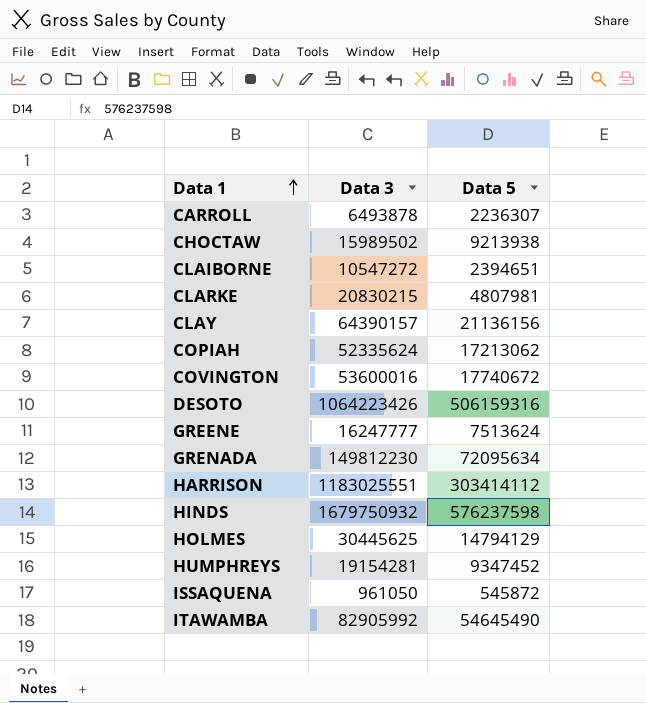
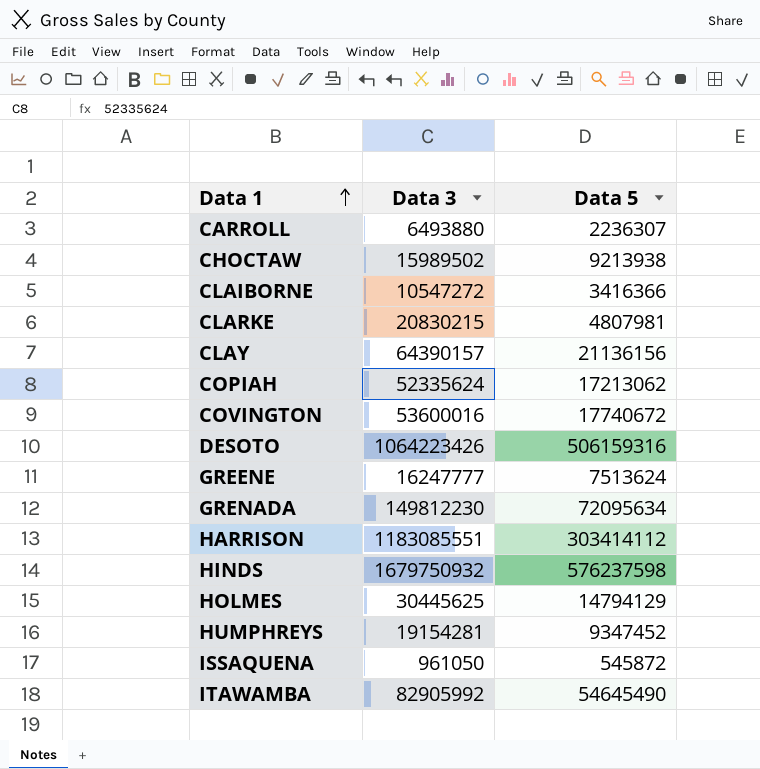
CARROLL | Data 3: 6493878 -> 6493880
CLAIBORNE | Data 5: 2394651 -> 3416366
HARRISON | Data 3: 1183025551 -> 1183085551

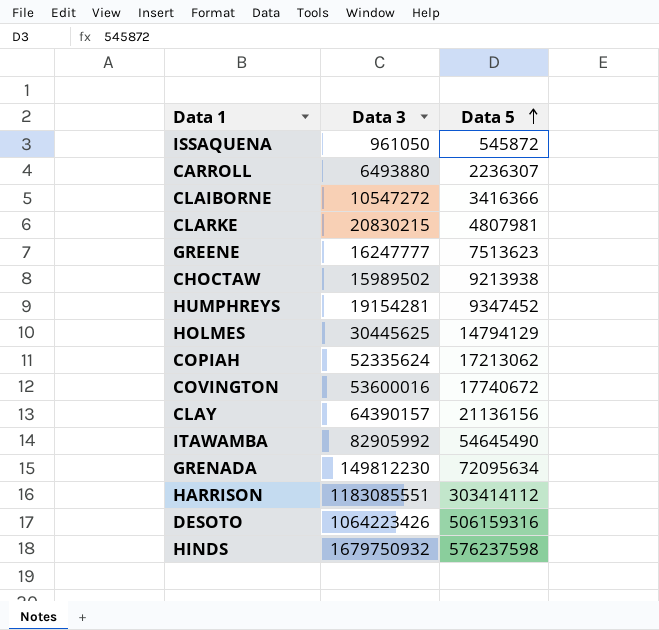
row order: Data 1 ascending -> Data 5 ascending
GREENE | Data 5: 7513624 -> 7513623

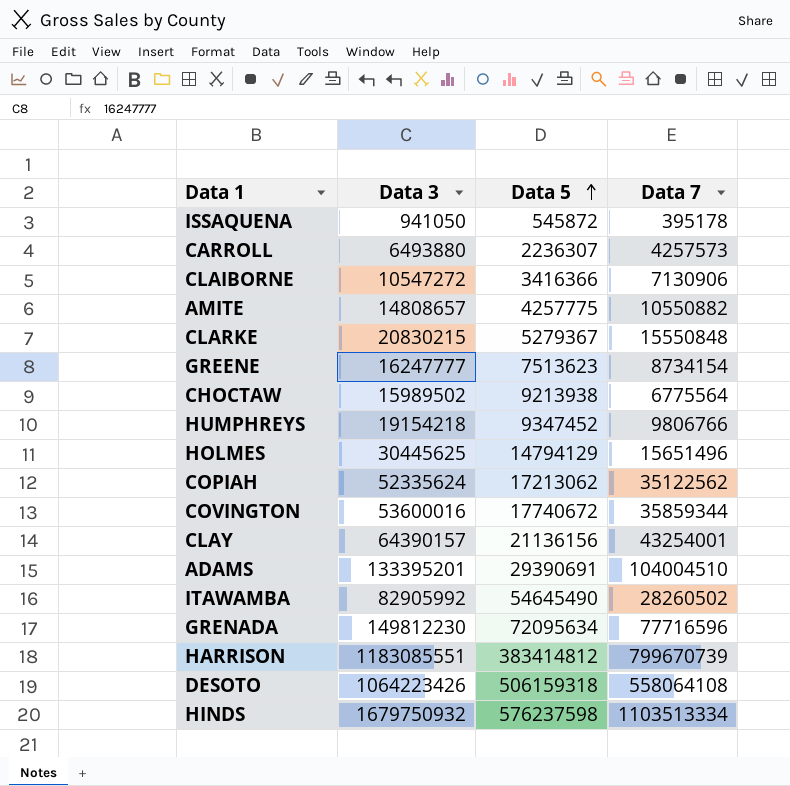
column Data 7 | formula: none -> [Data 3] - [Data 5]
ISSAQUENA | Data 3: 961050 -> 941050
row AMITE: none -> 14808657 | 4257775 | 10550882
CLARKE | Data 5: 4807981 -> 5279367
HUMPHREYS | Data 3: 19154281 -> 19154218
row ADAMS: none -> 133395201 | 29390691 | 104004510
HARRISON | Data 5: 303414112 -> 383414812
DESOTO | Data 5: 506159316 -> 506159318

